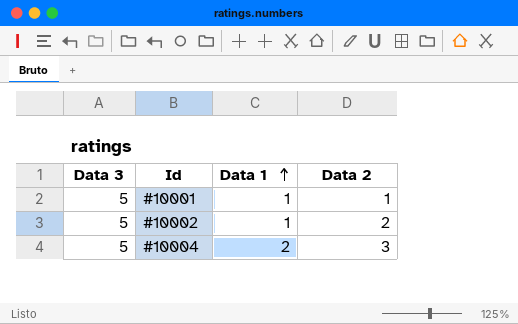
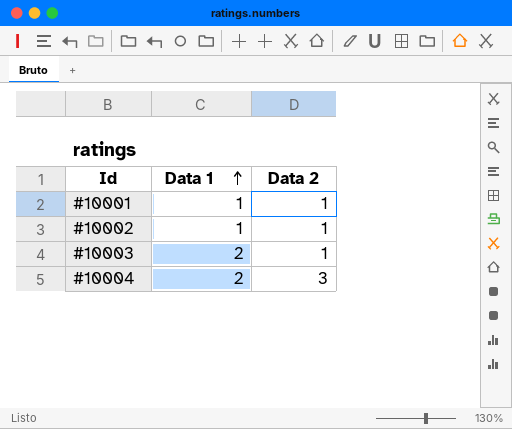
column Data 3 | position: 1 -> none
#10002 | Data 2: 2 -> 1
row #10003: none -> 2 | 1

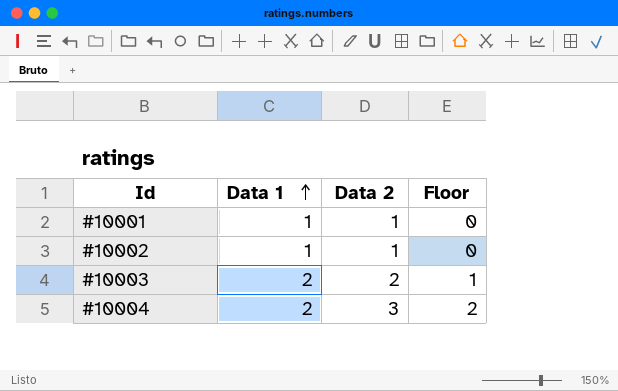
column Floor | formula: none -> [Data 2] - 1
#10003 | Data 2: 1 -> 2

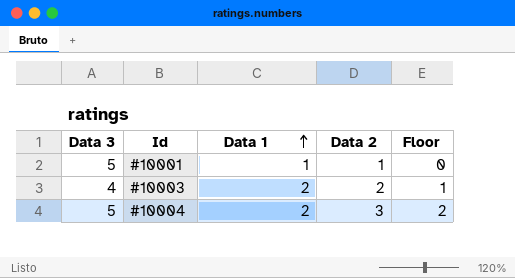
column Data 3 | position: none -> 1
row #10002: 1 | 1 | 0 -> none

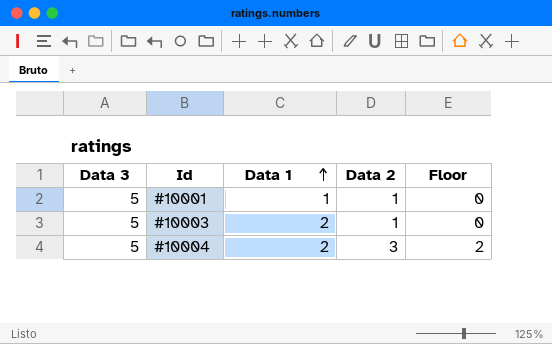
#10003 | Data 3: 4 -> 5
#10003 | Data 2: 2 -> 1
#10003 | Floor: 1 -> 0

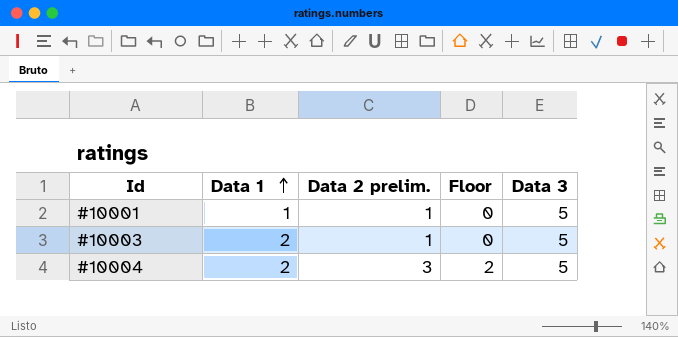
column name: Data 2 -> Data 2 prelim.
column Data 3 | position: 1 -> 5

